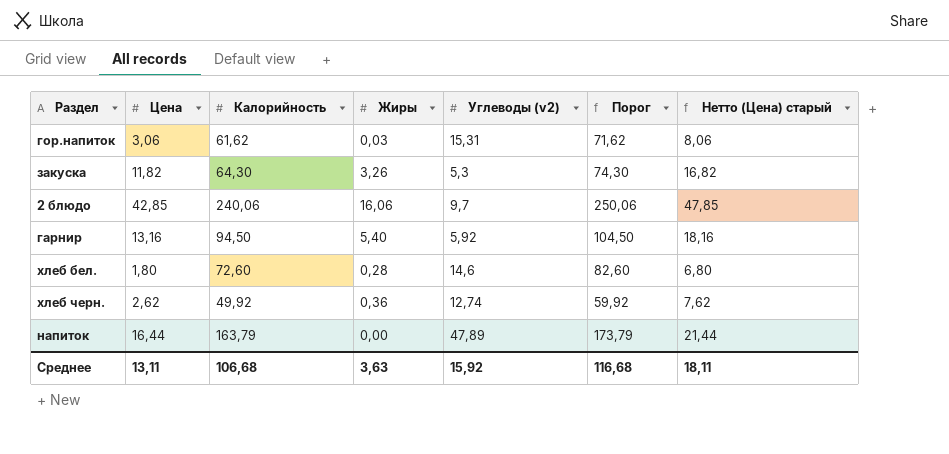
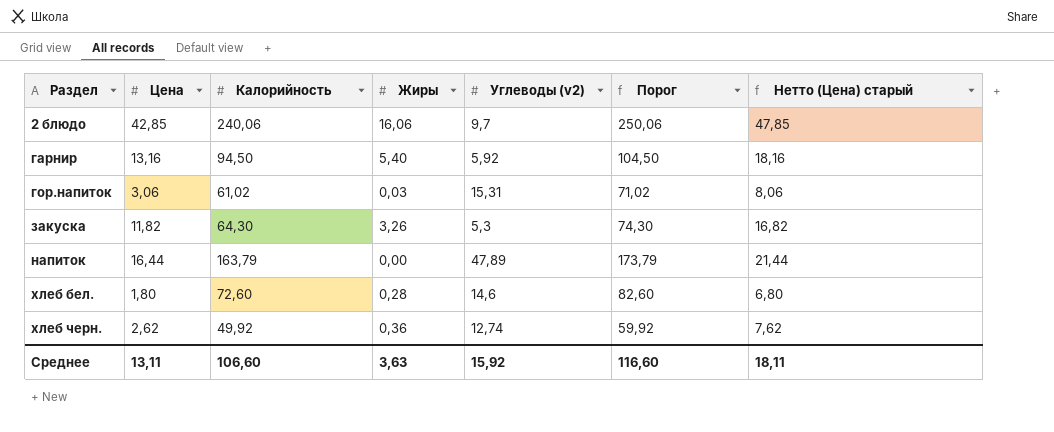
row order: none -> Раздел ascending
гор.напиток | Калорийность: 61,62 -> 61,02
гор.напиток | Порог: 71,62 -> 71,02
Среднее | Калорийность: 106,68 -> 106,60
Среднее | Порог: 116,68 -> 116,60

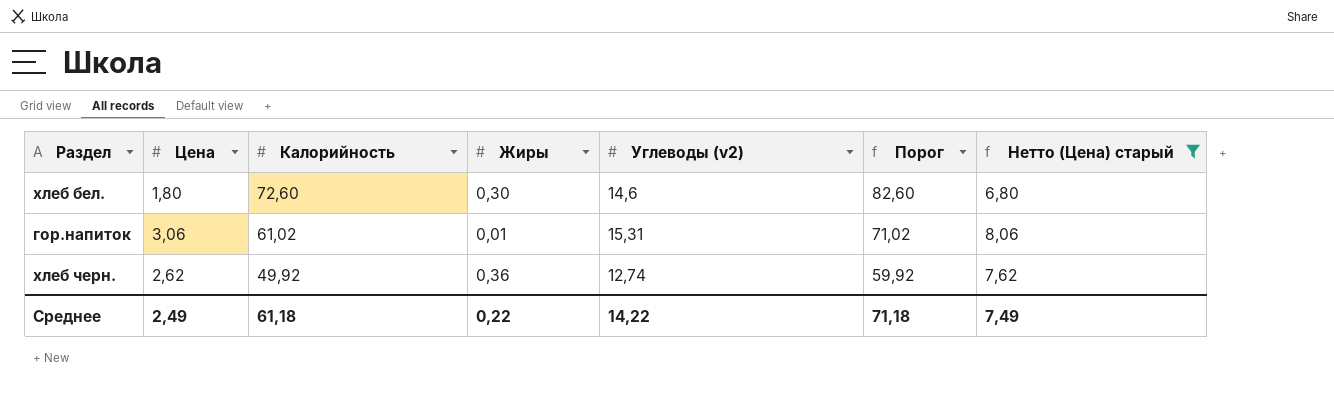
filter: none -> Нетто (Цена) старый <= 8,06
row order: Раздел ascending -> Калорийность descending
хлеб бел. | Жиры: 0,28 -> 0,30
гор.напиток | Жиры: 0,03 -> 0,01
Среднее | Цена: 13,11 -> 2,49
Среднее | Калорийность: 106,60 -> 61,18
Среднее | Жиры: 3,63 -> 0,22
Среднее | Углеводы (v2): 15,92 -> 14,22
Среднее | Порог: 116,60 -> 71,18
Среднее | Нетто (Цена) старый: 18,11 -> 7,49

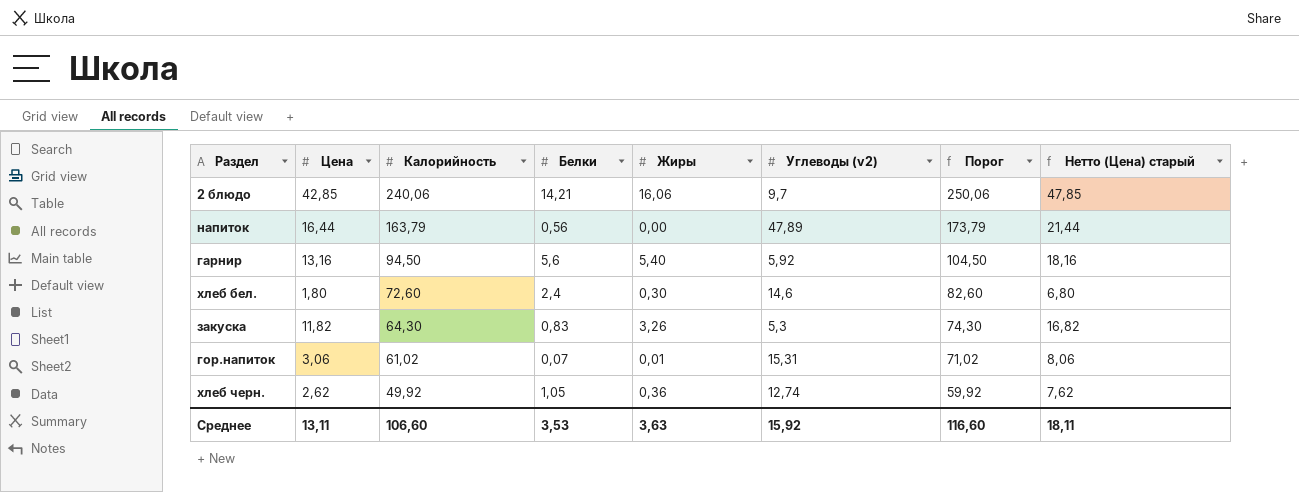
filter: Нетто (Цена) старый <= 8,06 -> none
column Белки | position: none -> 4
Среднее | Цена: 2,49 -> 13,11
Среднее | Калорийность: 61,18 -> 106,60
Среднее | Жиры: 0,22 -> 3,63
Среднее | Углеводы (v2): 14,22 -> 15,92
Среднее | Порог: 71,18 -> 116,60
Среднее | Нетто (Цена) старый: 7,49 -> 18,11

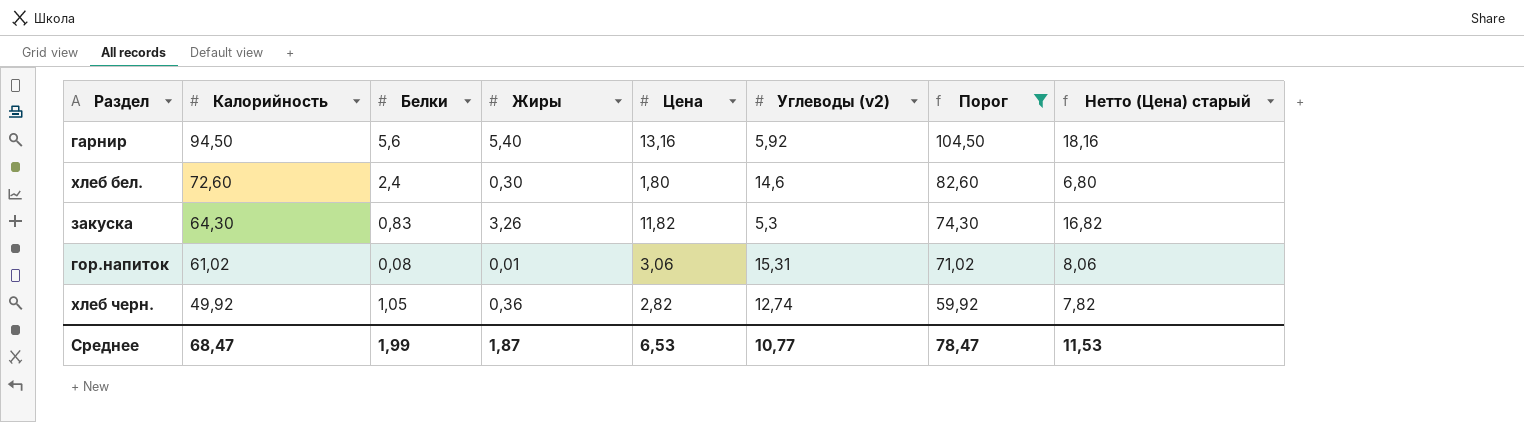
filter: none -> Порог <= 104,50
column Цена | position: 2 -> 5
гор.напиток | Белки: 0,07 -> 0,08
хлеб черн. | Цена: 2,62 -> 2,82
хлеб черн. | Нетто (Цена) старый: 7,62 -> 7,82
Среднее | Калорийность: 106,60 -> 68,47
Среднее | Белки: 3,53 -> 1,99
Среднее | Жиры: 3,63 -> 1,87
Среднее | Цена: 13,11 -> 6,53
Среднее | Углеводы (v2): 15,92 -> 10,77
Среднее | Порог: 116,60 -> 78,47
Среднее | Нетто (Цена) старый: 18,11 -> 11,53

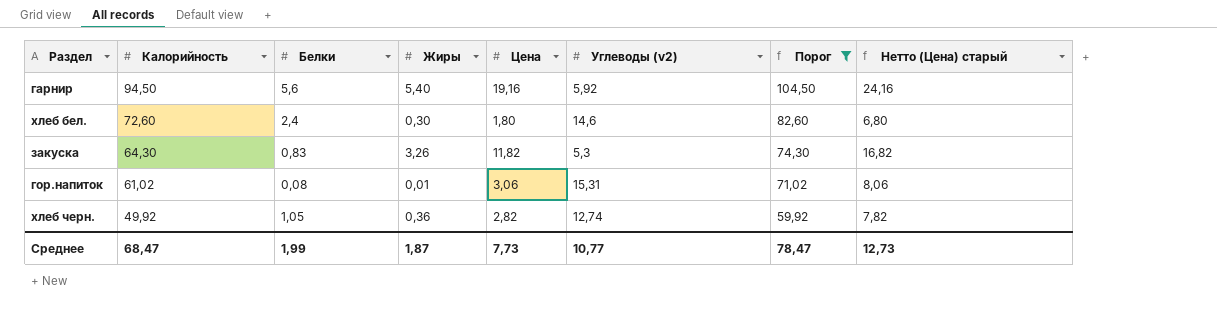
гарнир | Цена: 13,16 -> 19,16
гарнир | Нетто (Цена) старый: 18,16 -> 24,16
Среднее | Цена: 6,53 -> 7,73
Среднее | Нетто (Цена) старый: 11,53 -> 12,73

